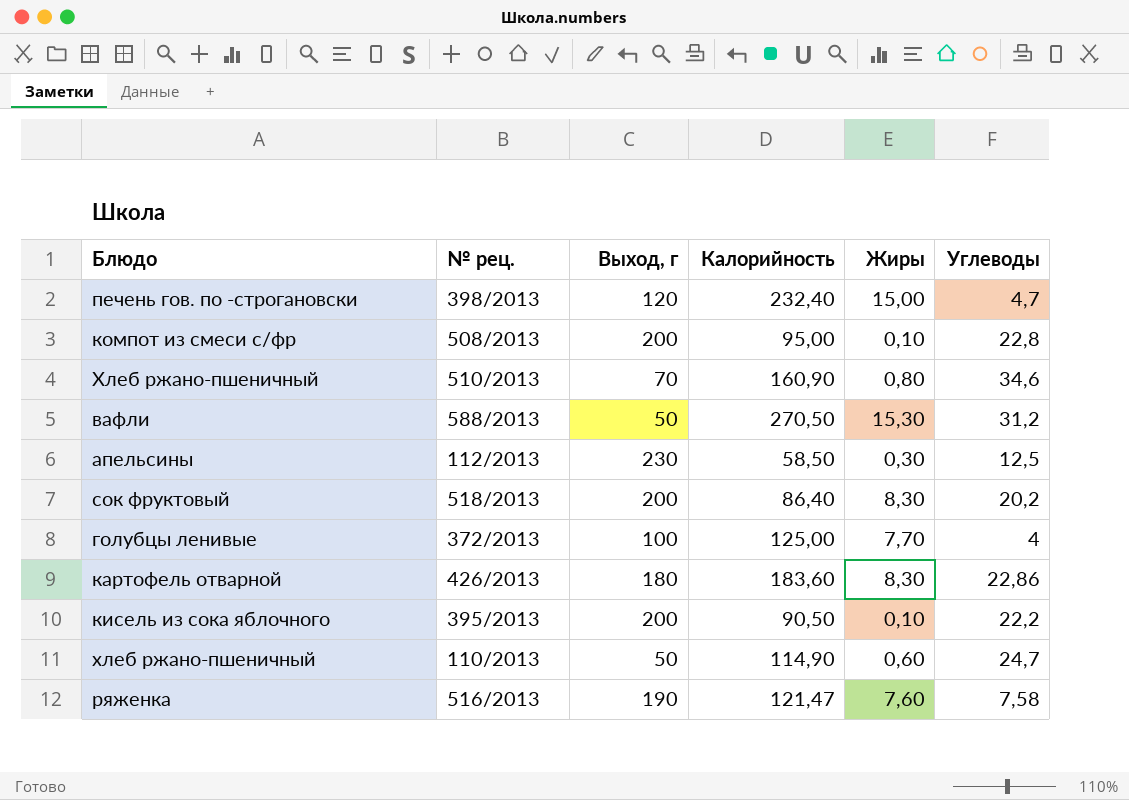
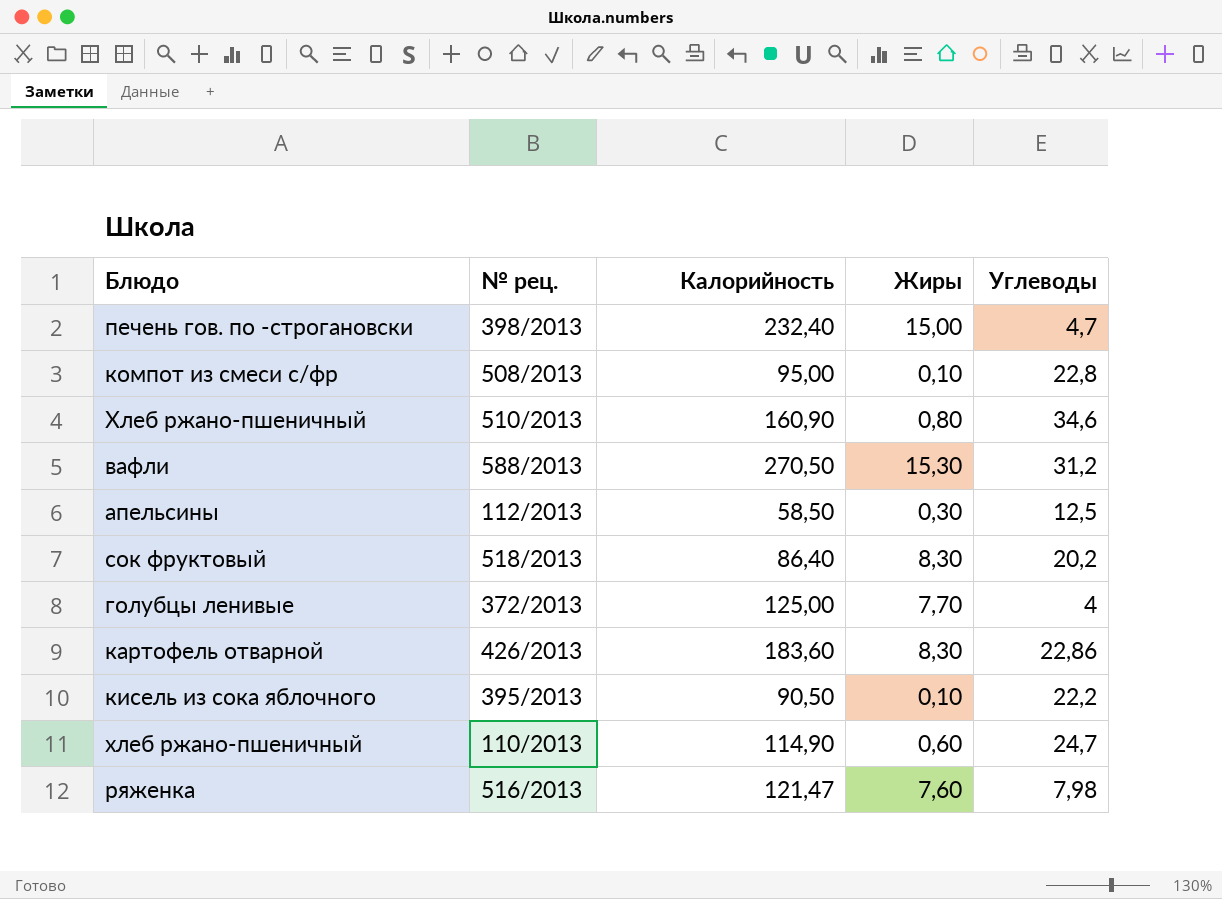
column Выход, г | position: 3 -> none
ряженка | Углеводы: 7,58 -> 7,98

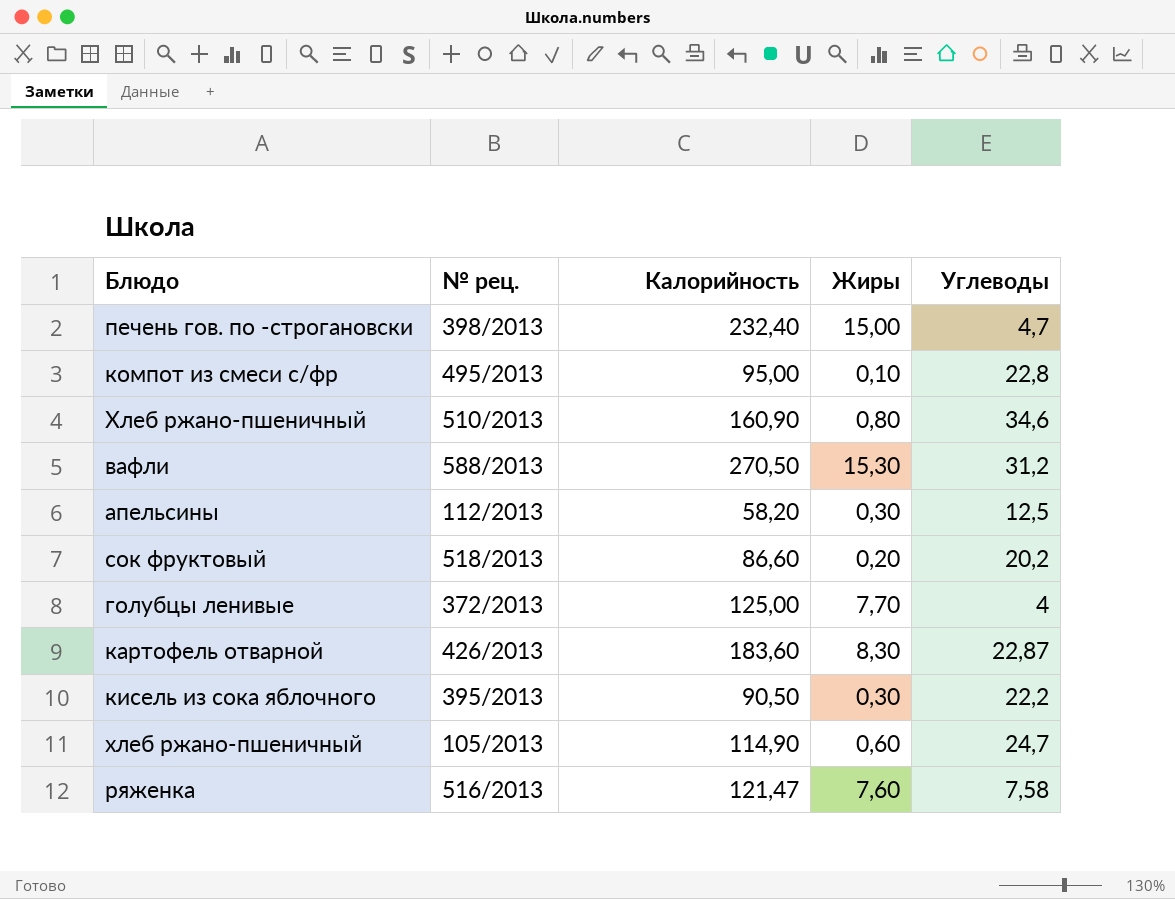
компот из смеси с/фр | № рец.: 508/2013 -> 495/2013
апельсины | Калорийность: 58,50 -> 58,20
сок фруктовый | Калорийность: 86,40 -> 86,60
сок фруктовый | Жиры: 8,30 -> 0,20
картофель отварной | Углеводы: 22,86 -> 22,87
кисель из сока яблочного | Жиры: 0,10 -> 0,30
хлеб ржано-пшеничный | № рец.: 110/2013 -> 105/2013
ряженка | Углеводы: 7,98 -> 7,58

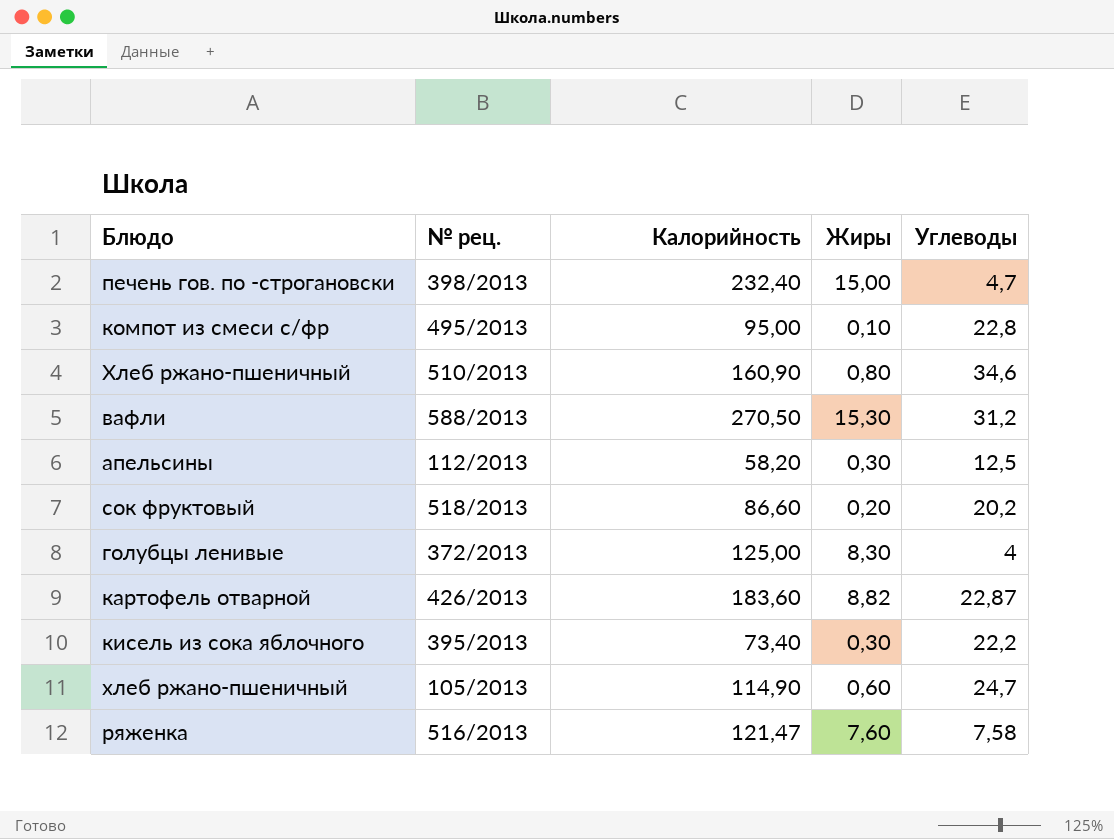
голубцы ленивые | Жиры: 7,70 -> 8,30
картофель отварной | Жиры: 8,30 -> 8,82
кисель из сока яблочного | Калорийность: 90,50 -> 73,40

